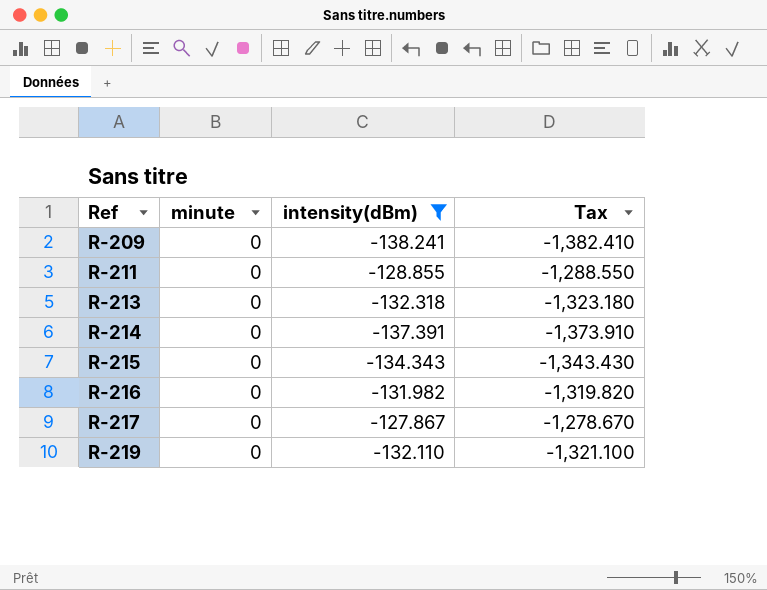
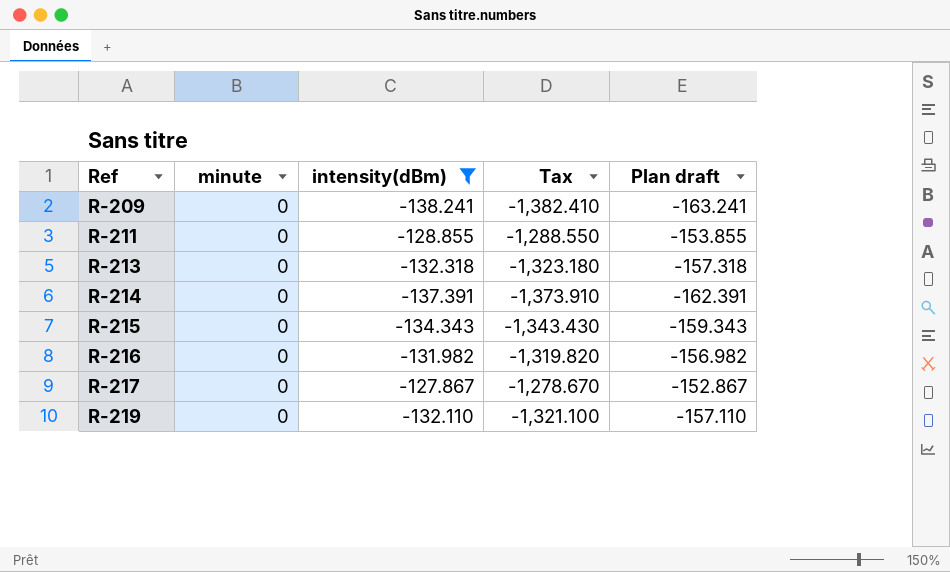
column Plan draft | formula: none -> [intensity(dBm)] - 25

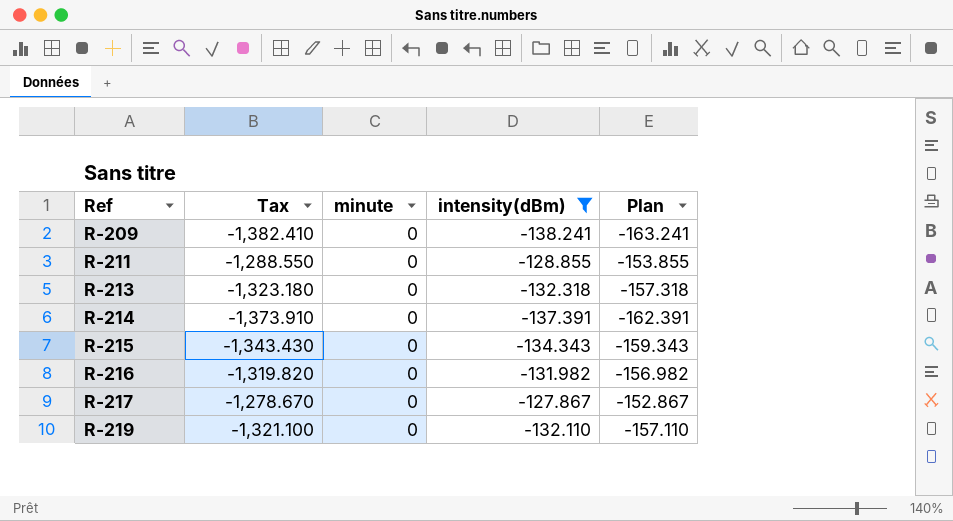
column Tax | position: 4 -> 2
column name: Plan draft -> Plan

